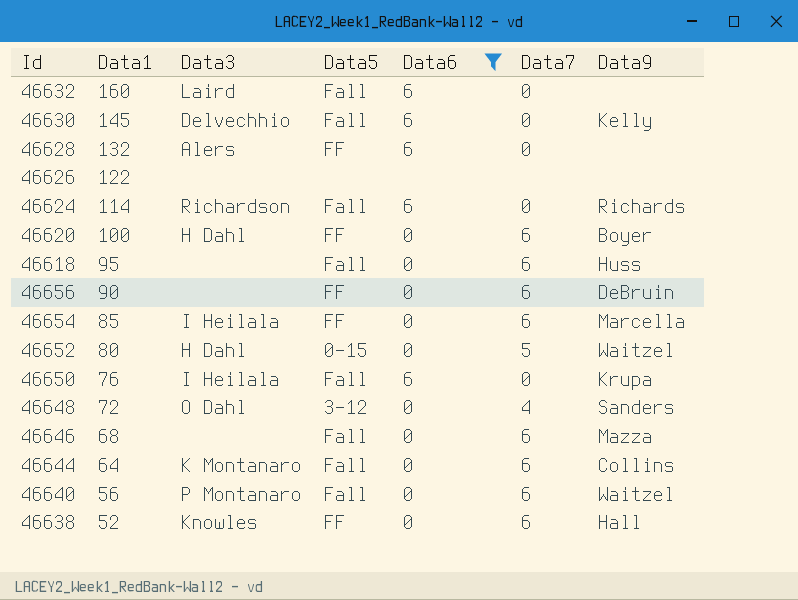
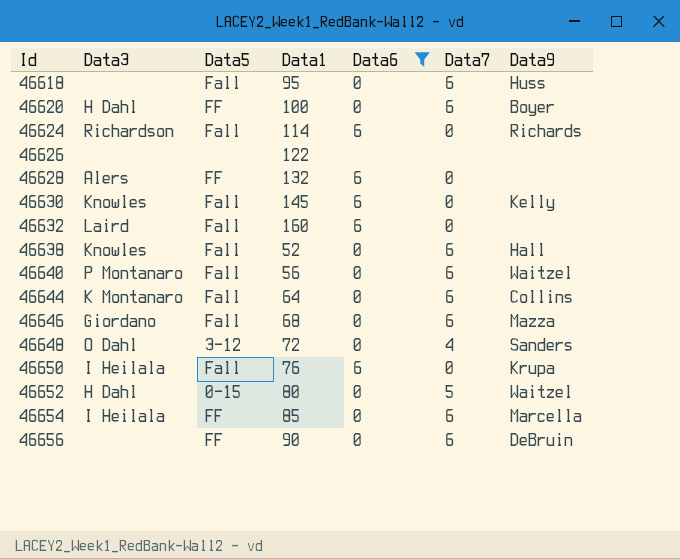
row order: Data1 descending -> Id ascending
column Data1 | position: 2 -> 4
46630 | Data3: Delvechhio -> Knowles
46638 | Data5: FF -> Fall
46646 | Data3: none -> Giordano

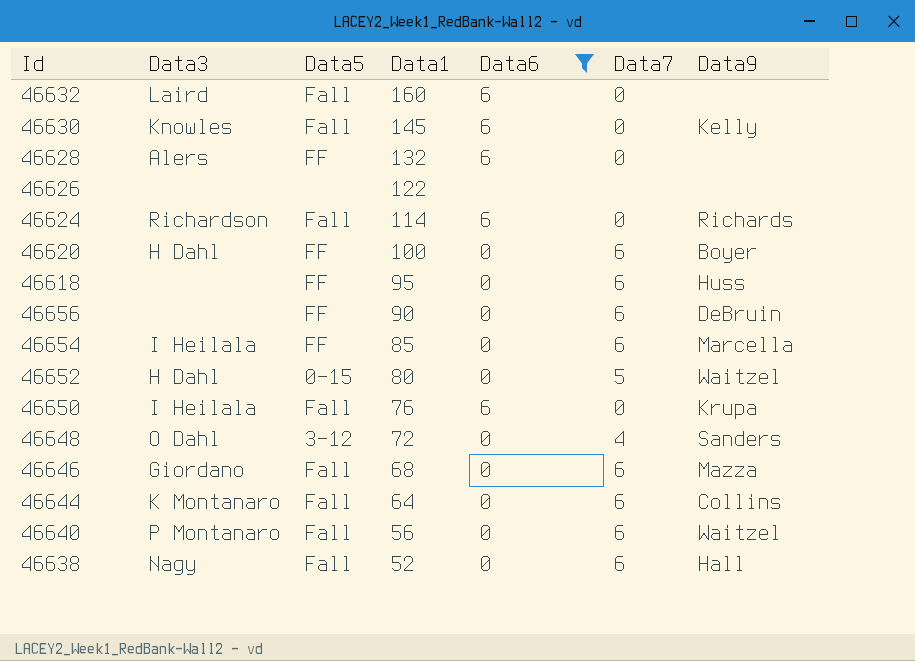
row order: Id ascending -> Data1 descending
46618 | Data5: Fall -> FF
46638 | Data3: Knowles -> Nagy

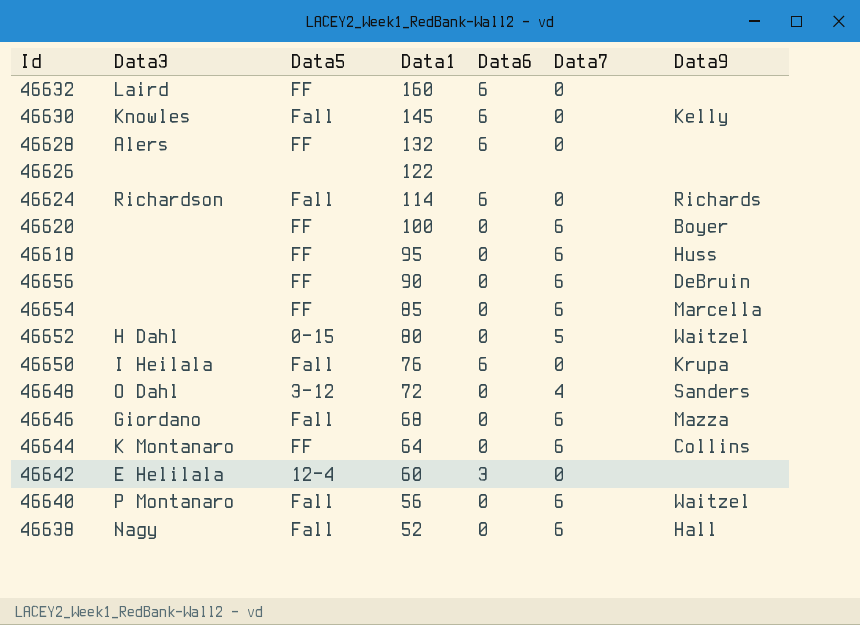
filter: Data6 != 3 -> none
46632 | Data5: Fall -> FF
46620 | Data3: H Dahl -> none
46654 | Data3: I Heilala -> none
46644 | Data5: Fall -> FF

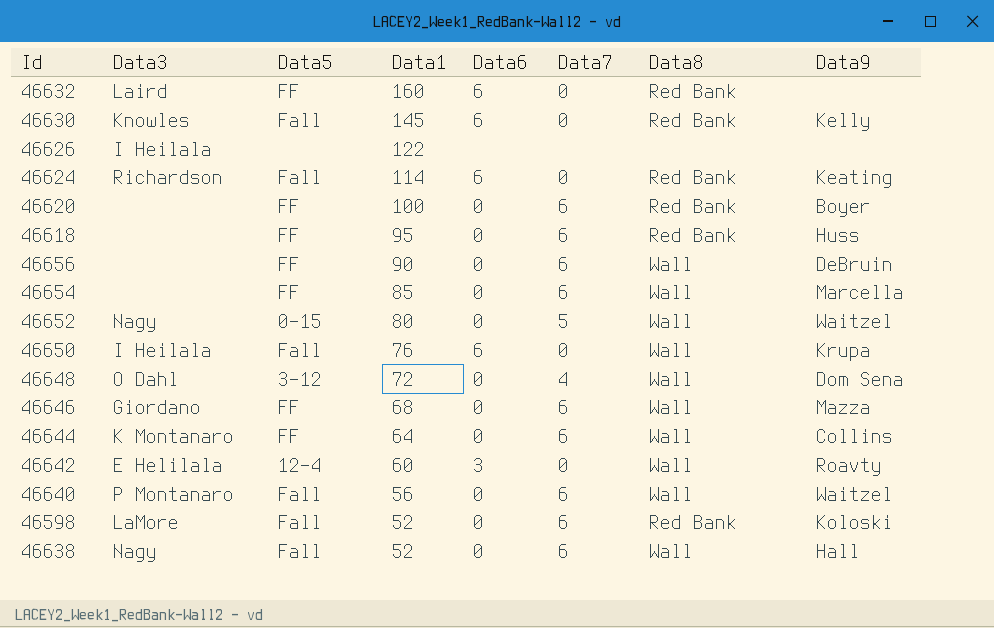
column Data8 | position: none -> 7
row 46628: Alers | FF | 132 | 6 | 0 | none -> none
46626 | Data3: none -> I Heilala
46624 | Data9: Richards -> Keating
46652 | Data3: H Dahl -> Nagy
46648 | Data9: Sanders -> Dom Sena
46646 | Data5: Fall -> FF
46642 | Data9: none -> Roavty
row 46598: none -> LaMore | Fall | 52 | 0 | 6 | Red Bank | Koloski

